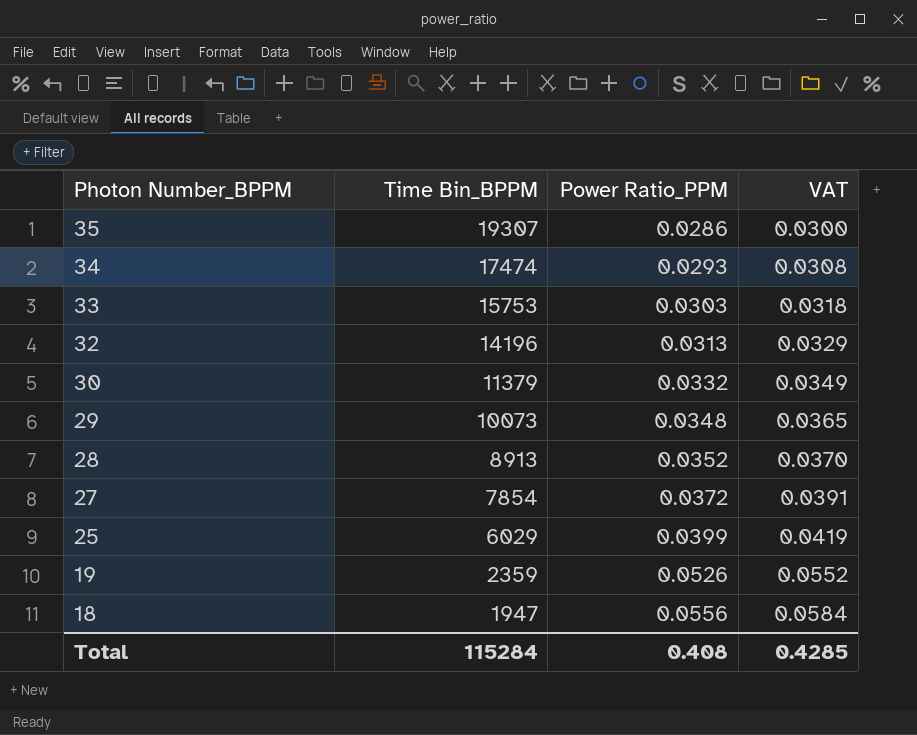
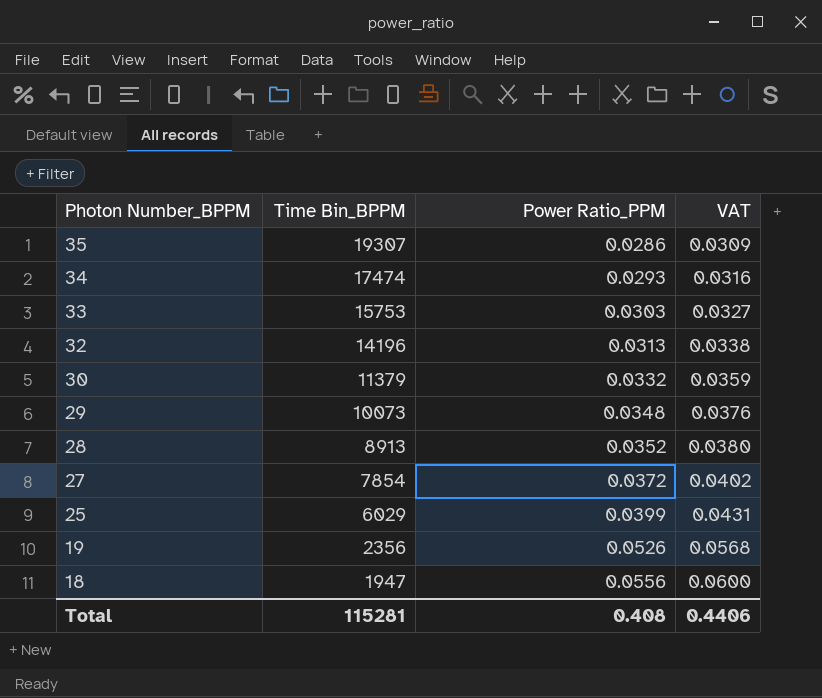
column VAT | formula: [Power Ratio_PPM] * 1.05 -> [Power Ratio_PPM] * 1.08
19 | Time Bin_BPPM: 2359 -> 2356
Total | Time Bin_BPPM: 115284 -> 115281
Total | VAT: 0.4285 -> 0.4406

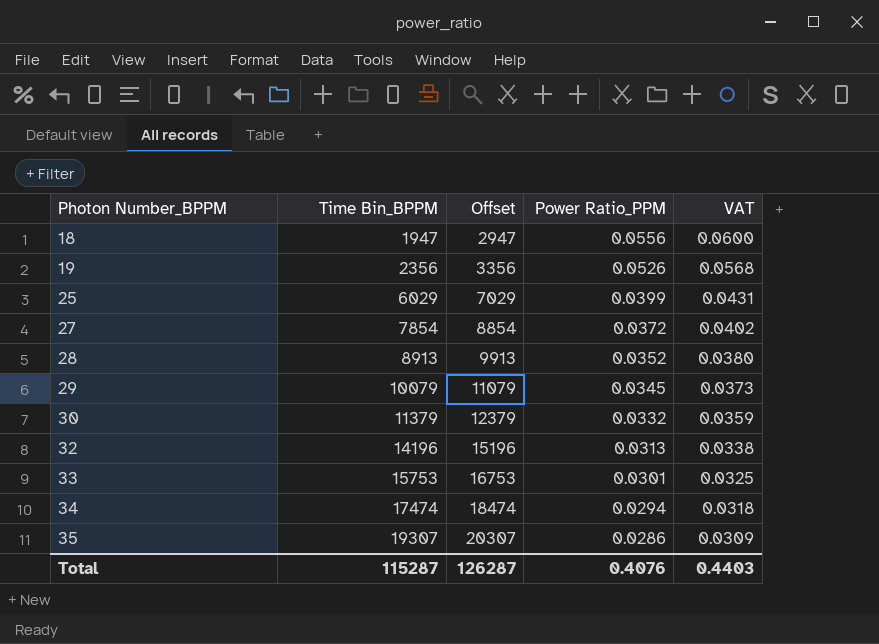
row order: Photon Number_BPPM descending -> Photon Number_BPPM ascending
column Offset | formula: none -> [Time Bin_BPPM] + 1000
29 | Time Bin_BPPM: 10073 -> 10079
29 | Power Ratio_PPM: 0.0348 -> 0.0345
29 | VAT: 0.0376 -> 0.0373
33 | Power Ratio_PPM: 0.0303 -> 0.0301
33 | VAT: 0.0327 -> 0.0325
34 | Power Ratio_PPM: 0.0293 -> 0.0294
34 | VAT: 0.0316 -> 0.0318
Total | Time Bin_BPPM: 115281 -> 115287
Total | Power Ratio_PPM: 0.408 -> 0.4076
Total | VAT: 0.4406 -> 0.4403

